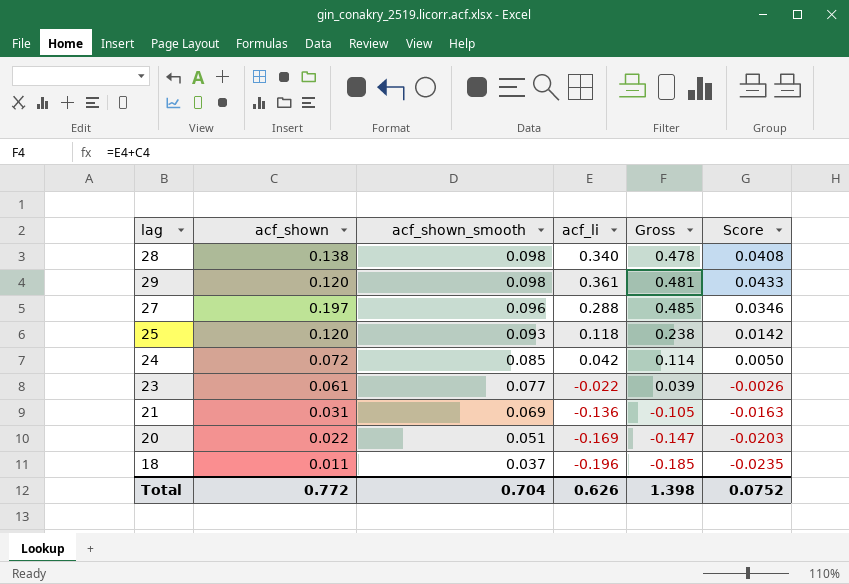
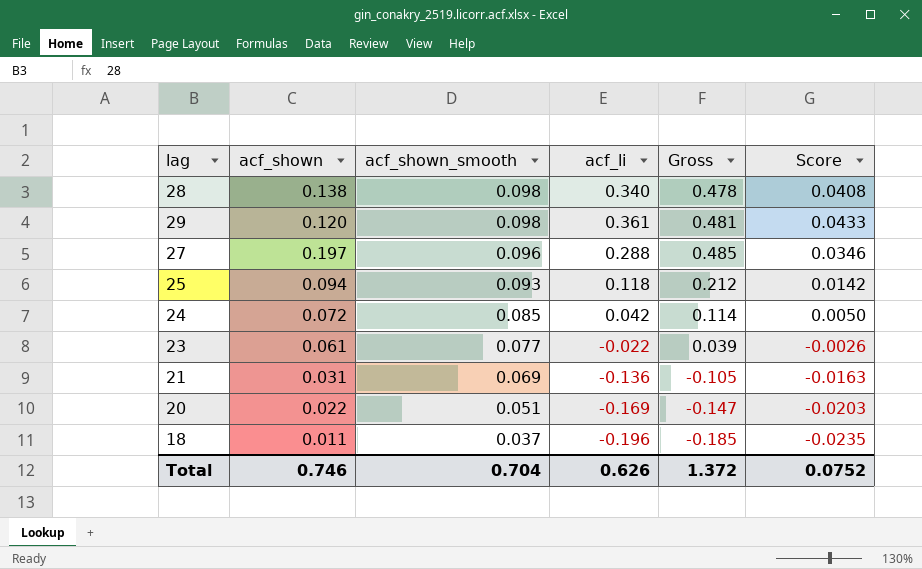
25 | acf_shown: 0.120 -> 0.094
25 | Gross: 0.238 -> 0.212
Total | acf_shown: 0.772 -> 0.746
Total | Gross: 1.398 -> 1.372

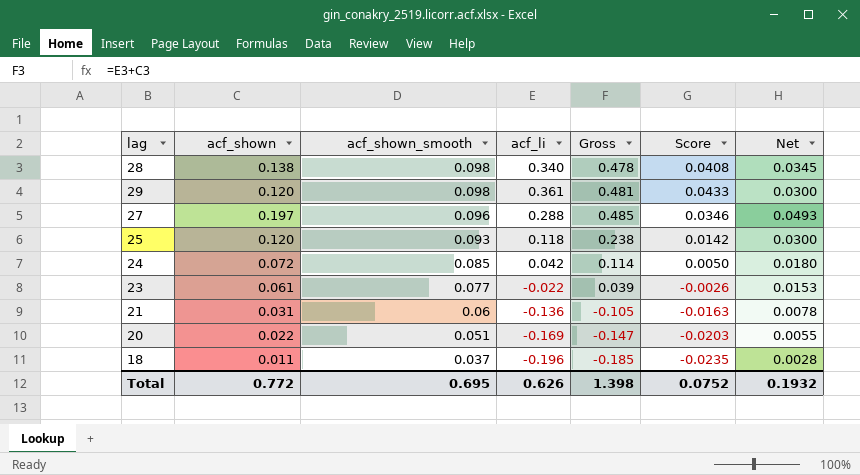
column Net | formula: none -> [acf_shown] * 0.25
25 | acf_shown: 0.094 -> 0.120
25 | Gross: 0.212 -> 0.238
21 | acf_shown_smooth: 0.069 -> 0.06
Total | acf_shown: 0.746 -> 0.772
Total | acf_shown_smooth: 0.704 -> 0.695
Total | Gross: 1.372 -> 1.398

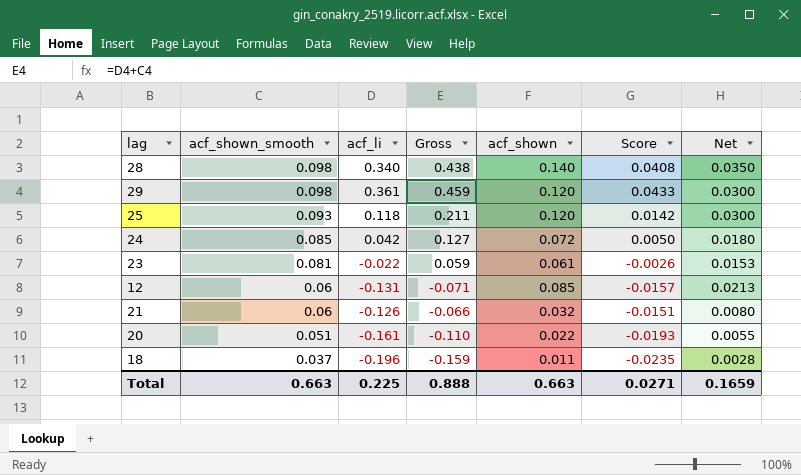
column Gross | formula: [acf_shown] + [acf_li] -> [acf_shown_smooth] + [acf_li]
column acf_shown | position: 2 -> 5
row 27: 0.197 | 0.096 | 0.288 | 0.485 | 0.0346 | 0.0493 -> none
28 | acf_shown: 0.138 -> 0.140
28 | Net: 0.0345 -> 0.0350
23 | acf_shown_smooth: 0.077 -> 0.081
row 12: none -> 0.06 | -0.131 | -0.071 | 0.085 | -0.0157 | 0.0213
21 | acf_li: -0.136 -> -0.126
21 | acf_shown: 0.031 -> 0.032
21 | Score: -0.0163 -> -0.0151
21 | Net: 0.0078 -> 0.0080
20 | acf_li: -0.169 -> -0.161
20 | Score: -0.0203 -> -0.0193
Total | acf_shown_smooth: 0.695 -> 0.663
Total | acf_li: 0.626 -> 0.225
Total | Gross: 1.398 -> 0.888
Total | acf_shown: 0.772 -> 0.663
Total | Score: 0.0752 -> 0.0271
Total | Net: 0.1932 -> 0.1659

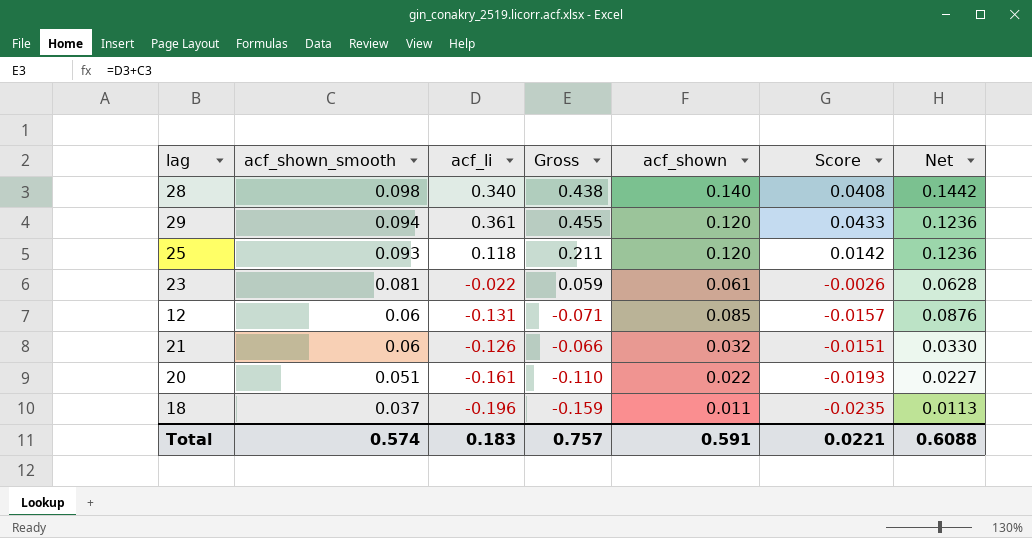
column Net | formula: [acf_shown] * 0.25 -> [acf_shown] * 1.03
row 24: 0.085 | 0.042 | 0.127 | 0.072 | 0.0050 | 0.0180 -> none
29 | acf_shown_smooth: 0.098 -> 0.094
29 | Gross: 0.459 -> 0.455
Total | acf_shown_smooth: 0.663 -> 0.574
Total | acf_li: 0.225 -> 0.183
Total | Gross: 0.888 -> 0.757
Total | acf_shown: 0.663 -> 0.591
Total | Score: 0.0271 -> 0.0221
Total | Net: 0.1659 -> 0.6088

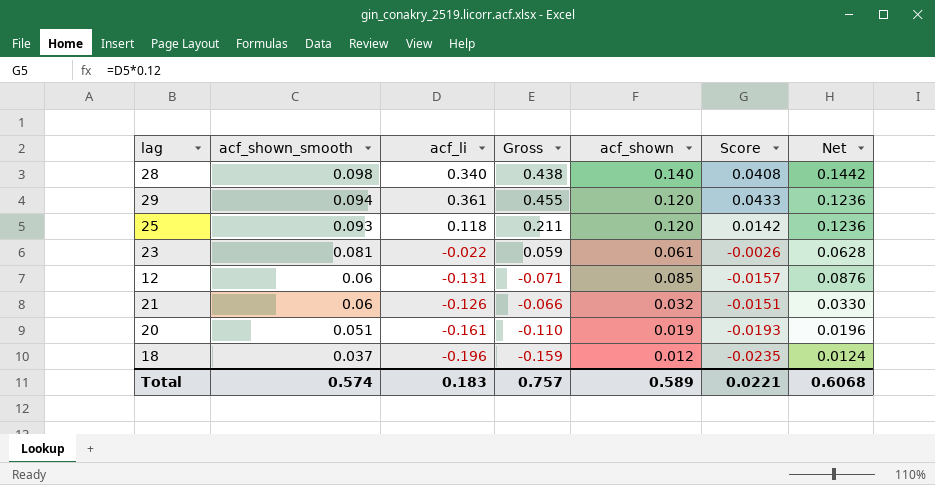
20 | acf_shown: 0.022 -> 0.019
20 | Net: 0.0227 -> 0.0196
18 | acf_shown: 0.011 -> 0.012
18 | Net: 0.0113 -> 0.0124
Total | acf_shown: 0.591 -> 0.589
Total | Net: 0.6088 -> 0.6068

